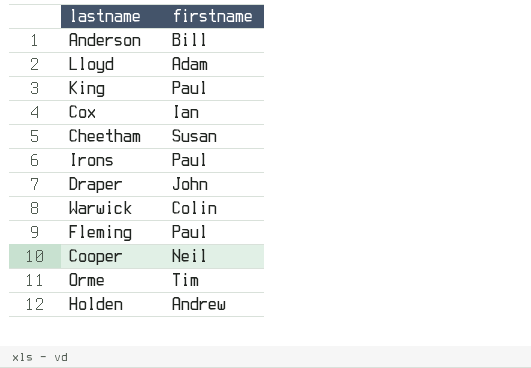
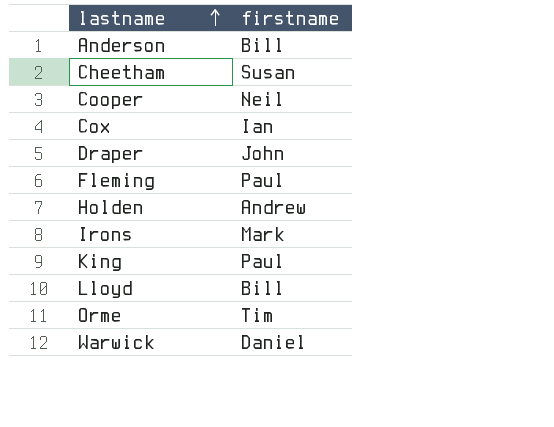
row order: none -> lastname ascending
Irons | firstname: Paul -> Mark
Lloyd | firstname: Adam -> Bill
Warwick | firstname: Colin -> Daniel

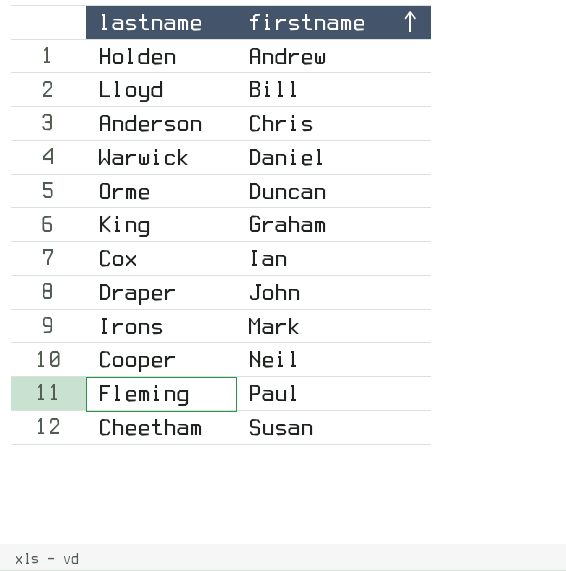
row order: lastname ascending -> firstname ascending
Anderson | firstname: Bill -> Chris
Orme | firstname: Tim -> Duncan
King | firstname: Paul -> Graham

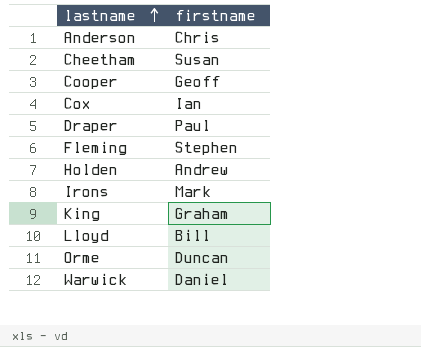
row order: firstname ascending -> lastname ascending
Cooper | firstname: Neil -> Geoff
Draper | firstname: John -> Paul
Fleming | firstname: Paul -> Stephen

